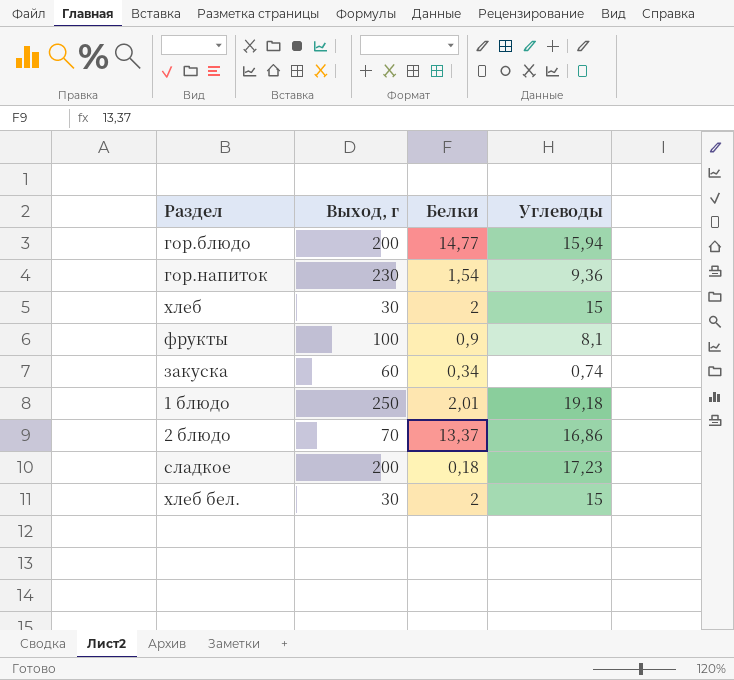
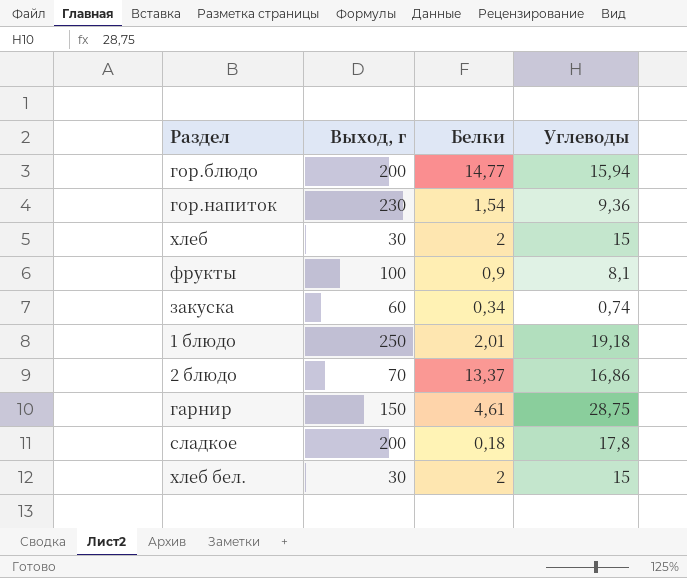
row гарнир: none -> 150 | 4,61 | 28,75
сладкое | Углеводы: 17,23 -> 17,8

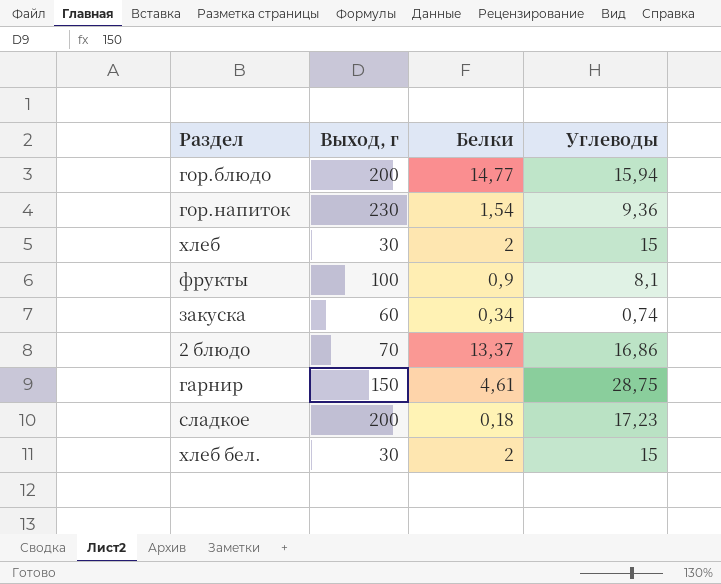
row 1 блюдо: 250 | 2,01 | 19,18 -> none
сладкое | Углеводы: 17,8 -> 17,23

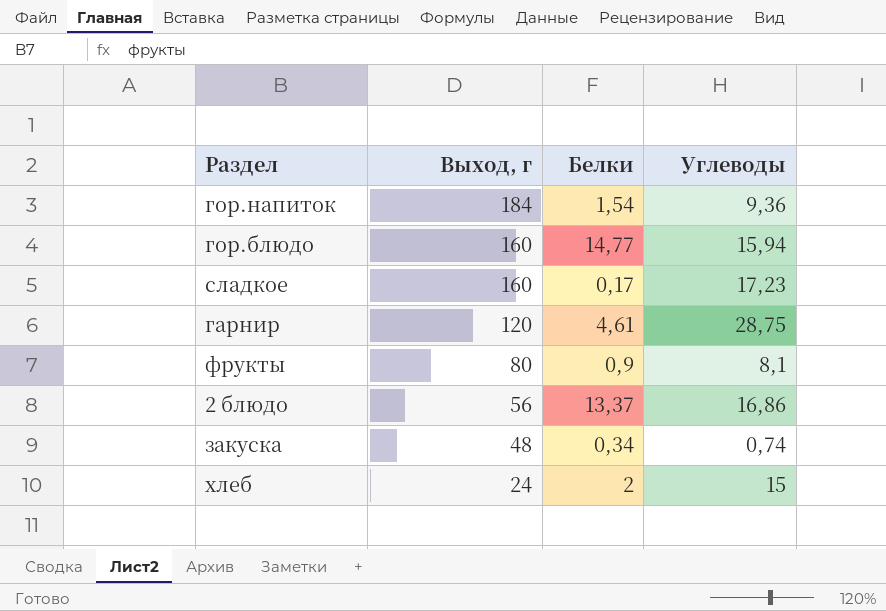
row order: none -> Выход, г descending
row хлеб бел.: 30 | 2 | 15 -> none
гор.напиток | Выход, г: 230 -> 184
гор.блюдо | Выход, г: 200 -> 160
сладкое | Выход, г: 200 -> 160
сладкое | Белки: 0,18 -> 0,17
гарнир | Выход, г: 150 -> 120
фрукты | Выход, г: 100 -> 80
2 блюдо | Выход, г: 70 -> 56
закуска | Выход, г: 60 -> 48
хлеб | Выход, г: 30 -> 24

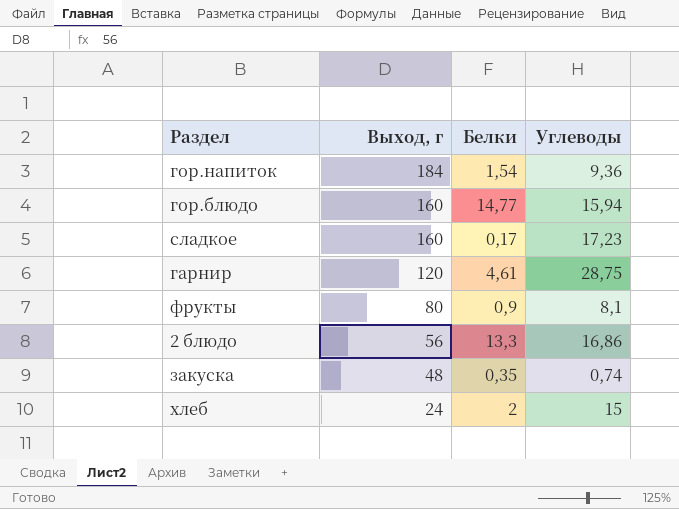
2 блюдо | Белки: 13,37 -> 13,3
закуска | Белки: 0,34 -> 0,35

